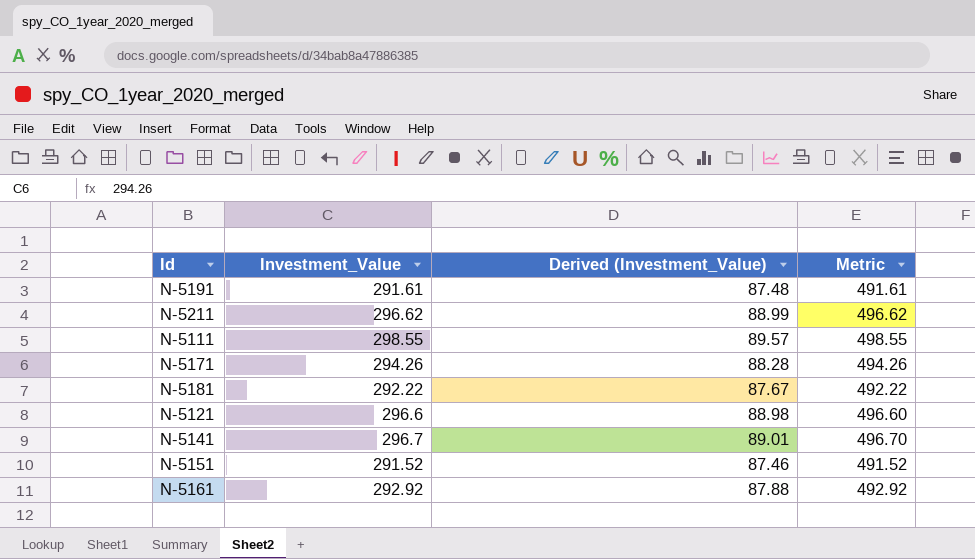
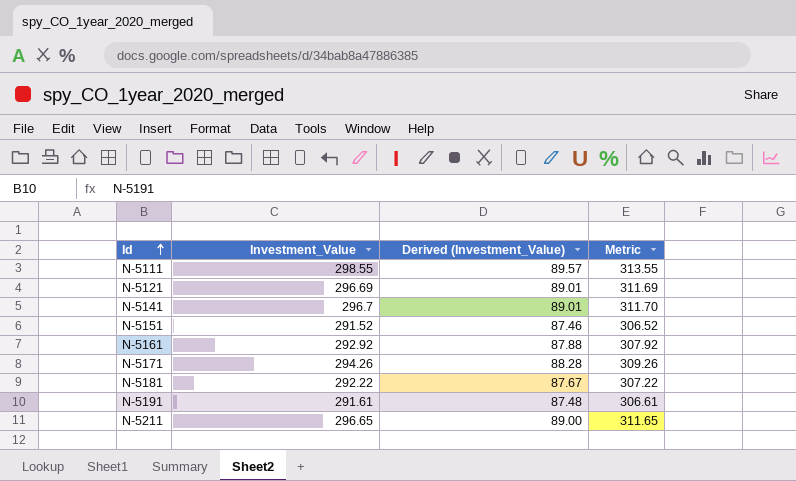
row order: none -> Id ascending
column Metric | formula: [Investment_Value] + 200 -> [Investment_Value] + 15
N-5121 | Investment_Value: 296.6 -> 296.69
N-5121 | Derived (Investment_Value): 88.98 -> 89.01
N-5211 | Investment_Value: 296.62 -> 296.65
N-5211 | Derived (Investment_Value): 88.99 -> 89.00

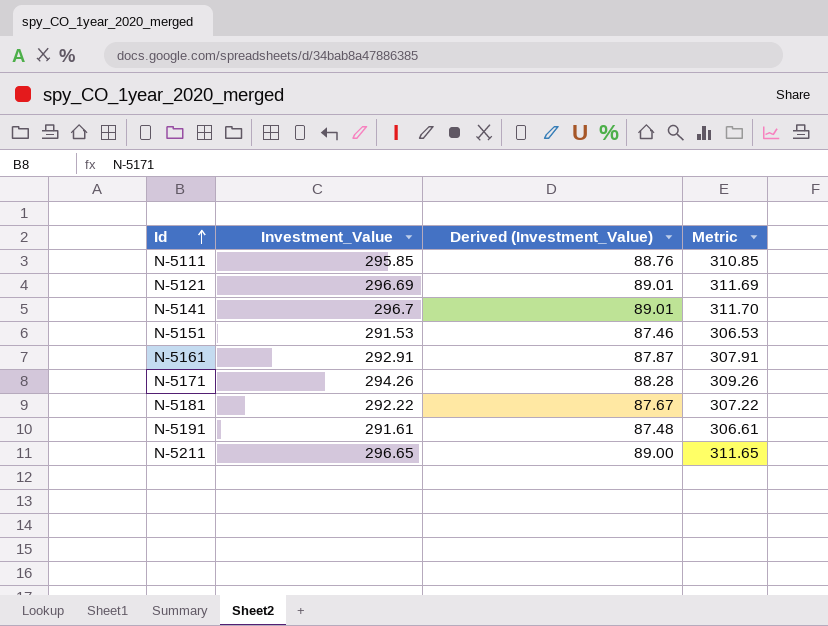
N-5111 | Investment_Value: 298.55 -> 295.85
N-5111 | Derived (Investment_Value): 89.57 -> 88.76
N-5111 | Metric: 313.55 -> 310.85
N-5151 | Investment_Value: 291.52 -> 291.53
N-5151 | Metric: 306.52 -> 306.53
N-5161 | Investment_Value: 292.92 -> 292.91
N-5161 | Derived (Investment_Value): 87.88 -> 87.87
N-5161 | Metric: 307.92 -> 307.91

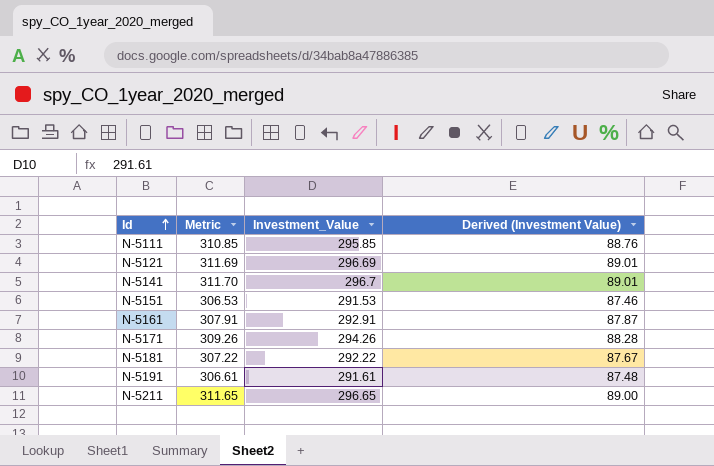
column Metric | position: 4 -> 2
column name: Derived (Investment_Value) -> Derived (Investment Value)

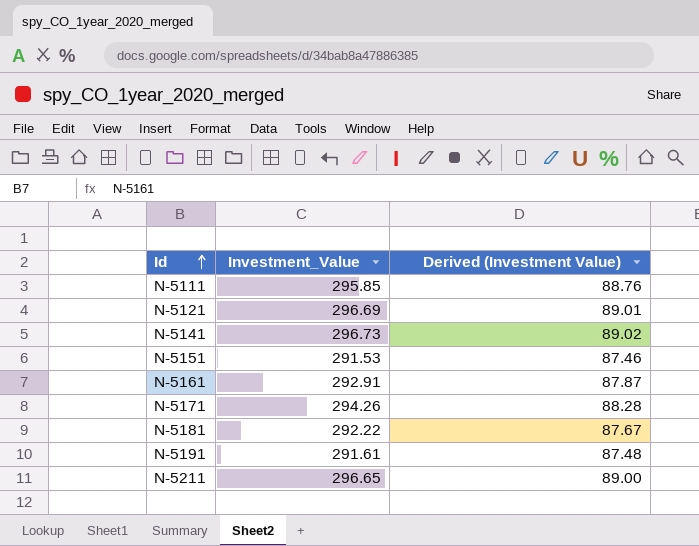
column Metric | formula: [Investment_Value] + 15 -> none
N-5141 | Investment_Value: 296.7 -> 296.73
N-5141 | Derived (Investment Value): 89.01 -> 89.02

